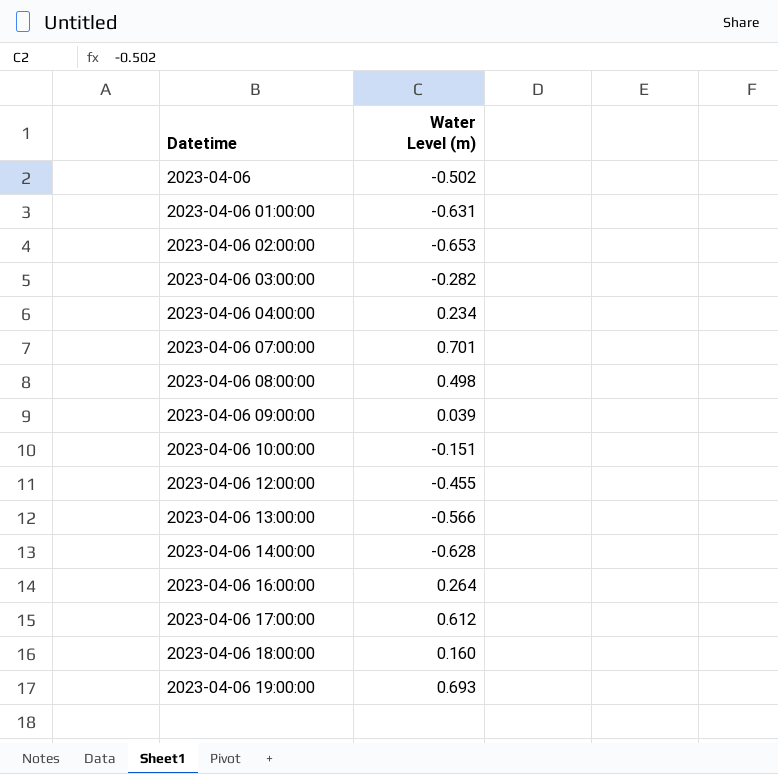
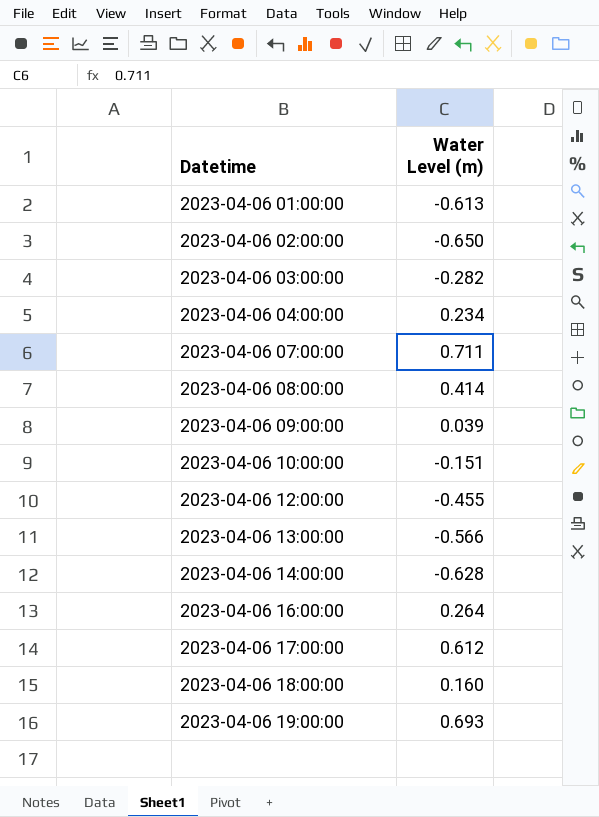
row 2023-04-06: -0.502 -> none
2023-04-06 01:00:00 | Water Level (m): -0.631 -> -0.613
2023-04-06 02:00:00 | Water Level (m): -0.653 -> -0.650
2023-04-06 07:00:00 | Water Level (m): 0.701 -> 0.711
2023-04-06 08:00:00 | Water Level (m): 0.498 -> 0.414

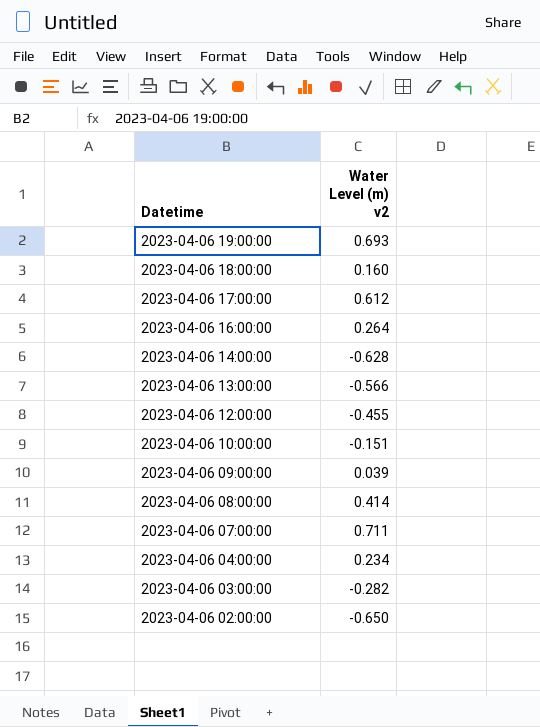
row order: Datetime ascending -> Datetime descending
column name: Water Level (m) -> Water Level (m) v2
row 2023-04-06 01:00:00: -0.613 -> none

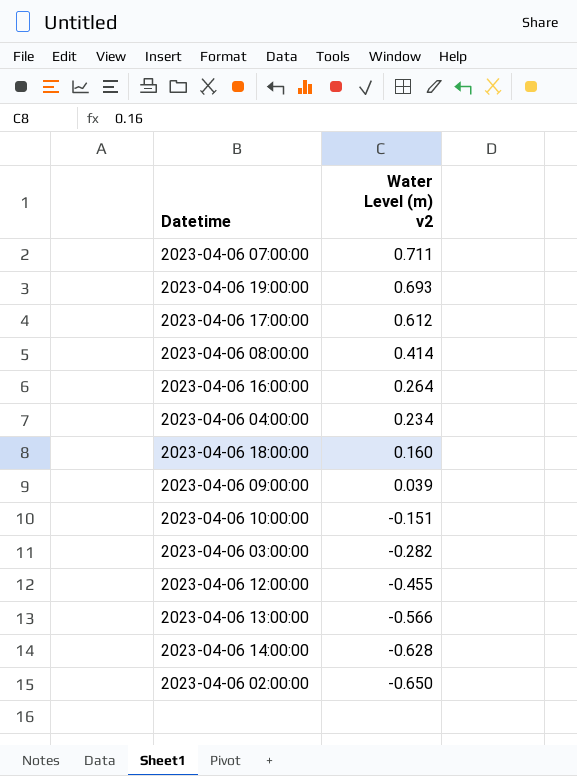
row order: Datetime descending -> Water Level (m) v2 descending

